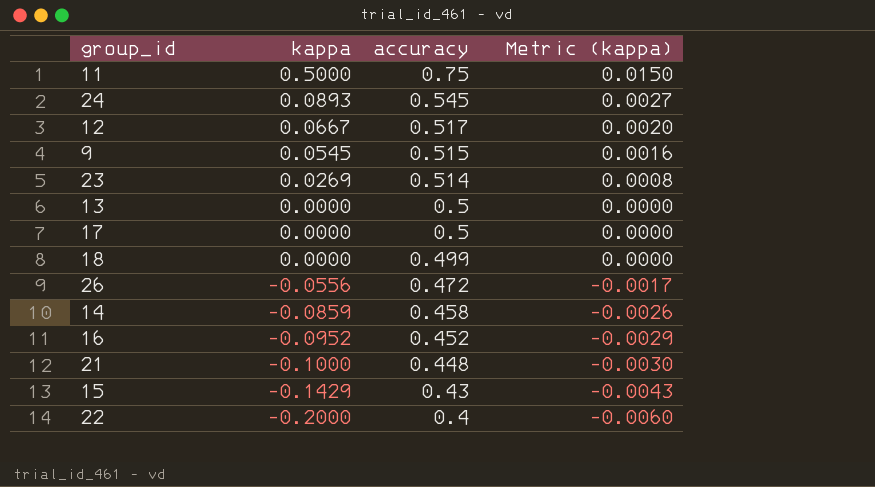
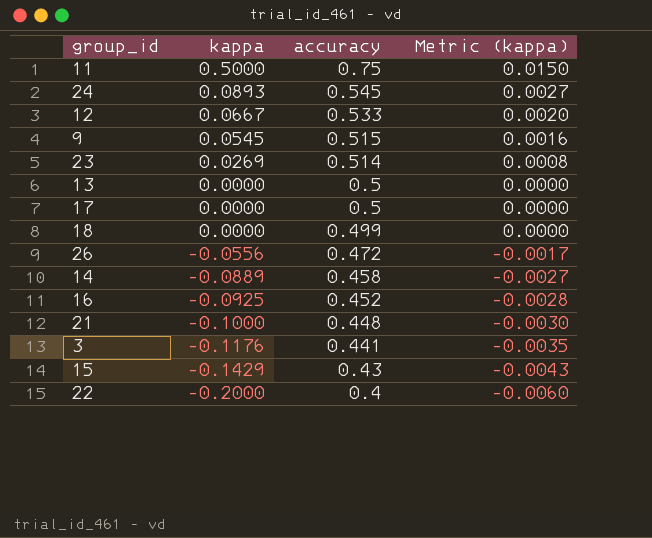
12 | accuracy: 0.517 -> 0.533
14 | kappa: -0.0859 -> -0.0889
14 | Metric (kappa): -0.0026 -> -0.0027
16 | kappa: -0.0952 -> -0.0925
16 | Metric (kappa): -0.0029 -> -0.0028
row 3: none -> -0.1176 | 0.441 | -0.0035

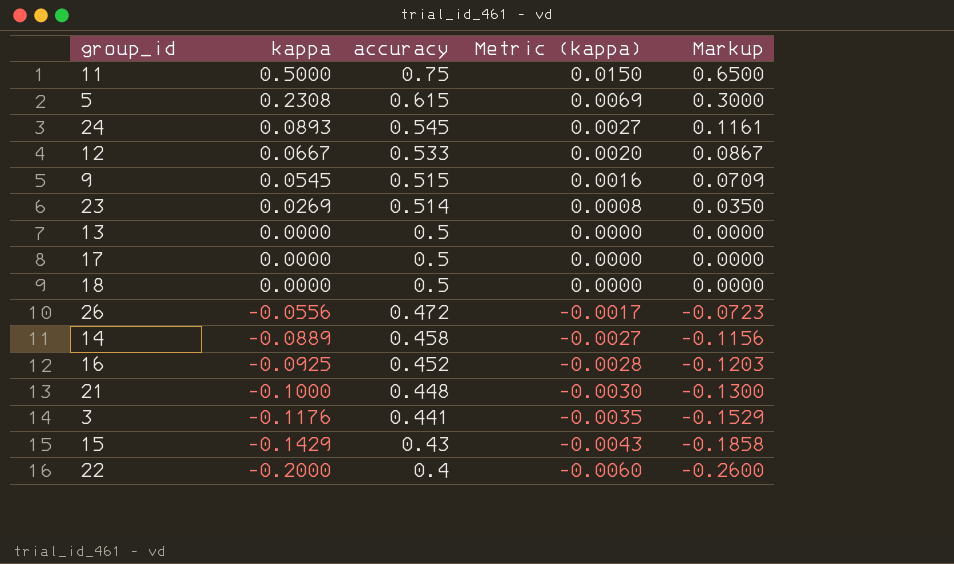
column Markup | formula: none -> [kappa] * 1.3
row 5: none -> 0.2308 | 0.615 | 0.0069 | 0.3000
18 | accuracy: 0.499 -> 0.5

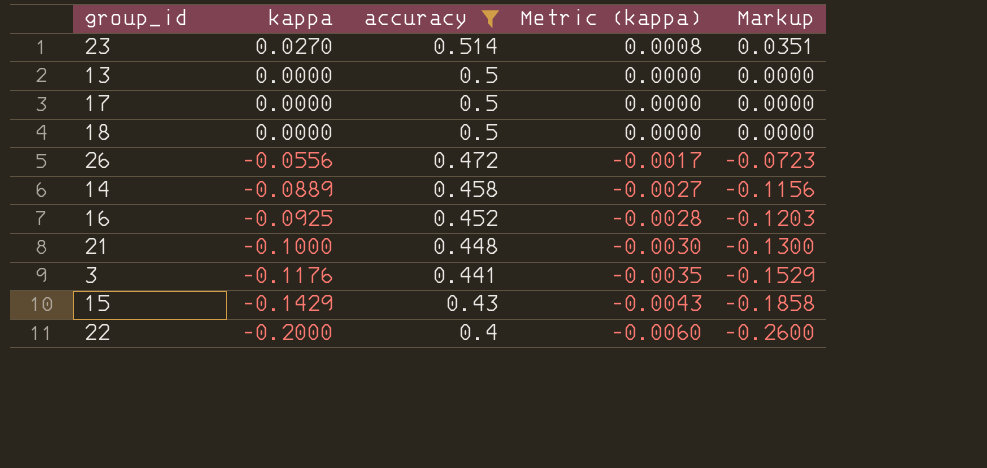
filter: none -> accuracy <= 0.514
23 | kappa: 0.0269 -> 0.0270
23 | Markup: 0.0350 -> 0.0351

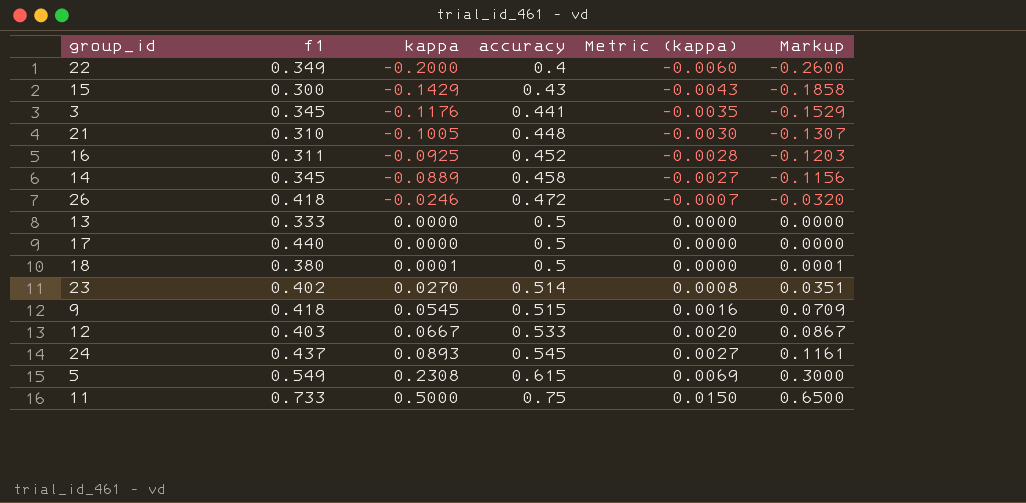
filter: accuracy <= 0.514 -> none
row order: kappa descending -> kappa ascending
column f1 | position: none -> 2
21 | kappa: -0.1000 -> -0.1005
21 | Markup: -0.1300 -> -0.1307
26 | kappa: -0.0556 -> -0.0246
26 | Metric (kappa): -0.0017 -> -0.0007
26 | Markup: -0.0723 -> -0.0320
18 | kappa: 0.0000 -> 0.0001
18 | Markup: 0.0000 -> 0.0001

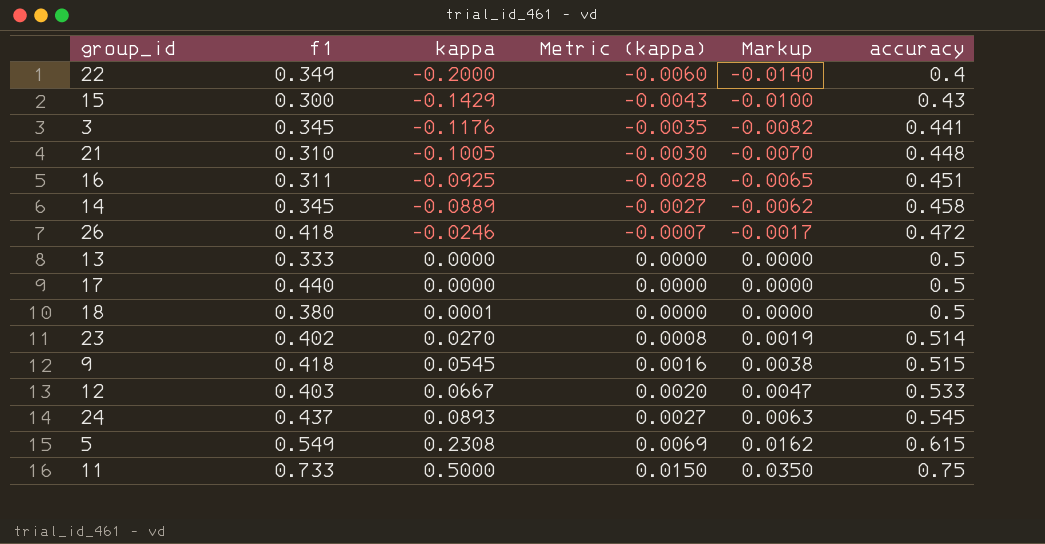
column Markup | formula: [kappa] * 1.3 -> [kappa] * 0.07
column accuracy | position: 4 -> 6
16 | accuracy: 0.452 -> 0.451

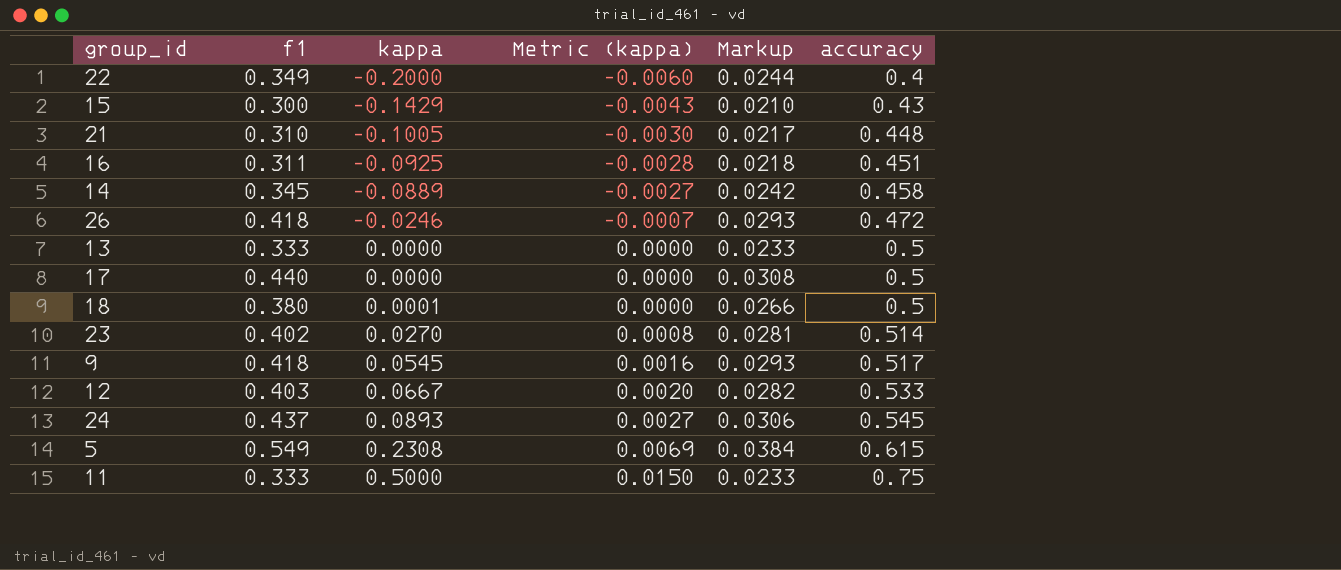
column Markup | formula: [kappa] * 0.07 -> [f1] * 0.07
row 3: 0.345 | -0.1176 | -0.0035 | -0.0082 | 0.441 -> none
9 | accuracy: 0.515 -> 0.517
11 | f1: 0.733 -> 0.333

